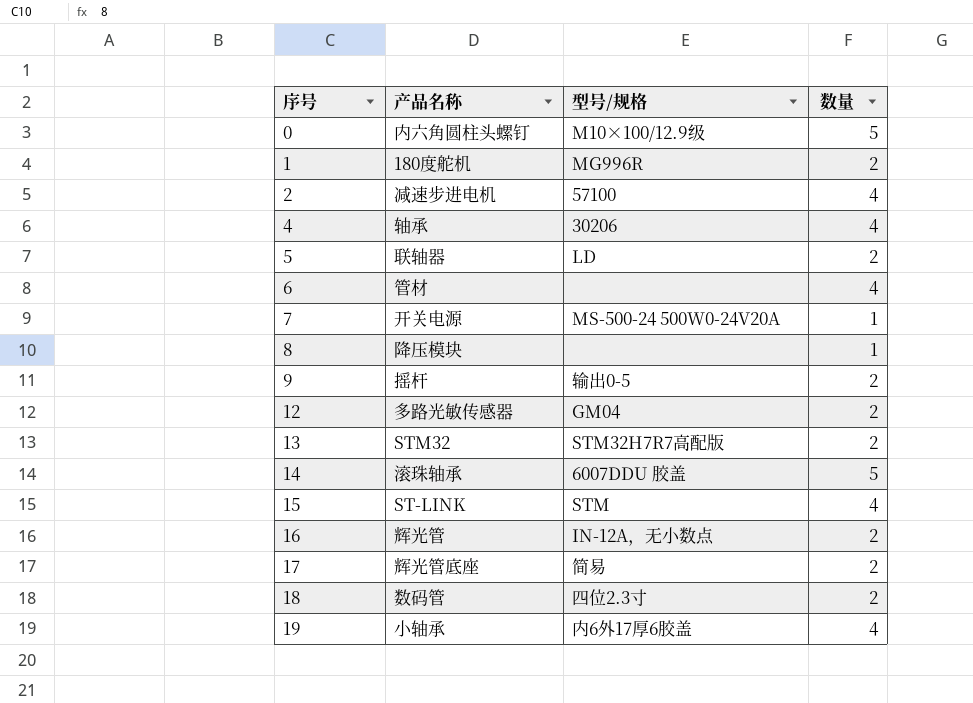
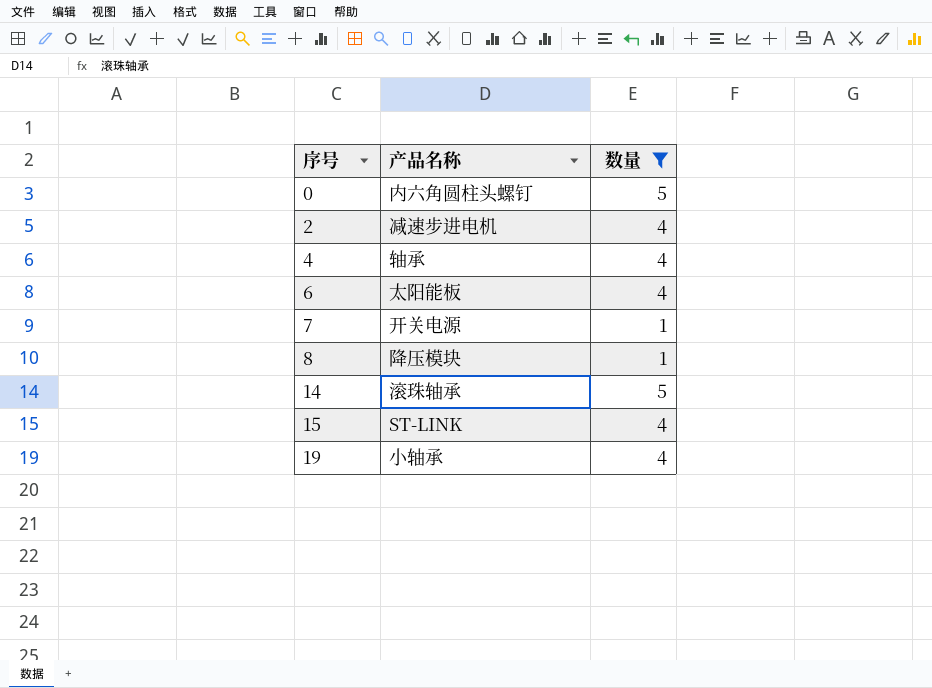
filter: none -> 数量 != 2
column 型号/规格 | position: 3 -> none
6 | 产品名称: 管材 -> 太阳能板

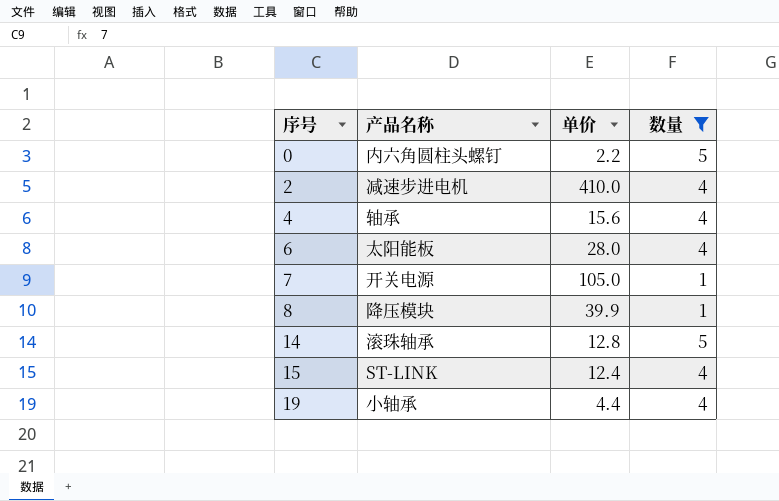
column 单价 | position: none -> 3

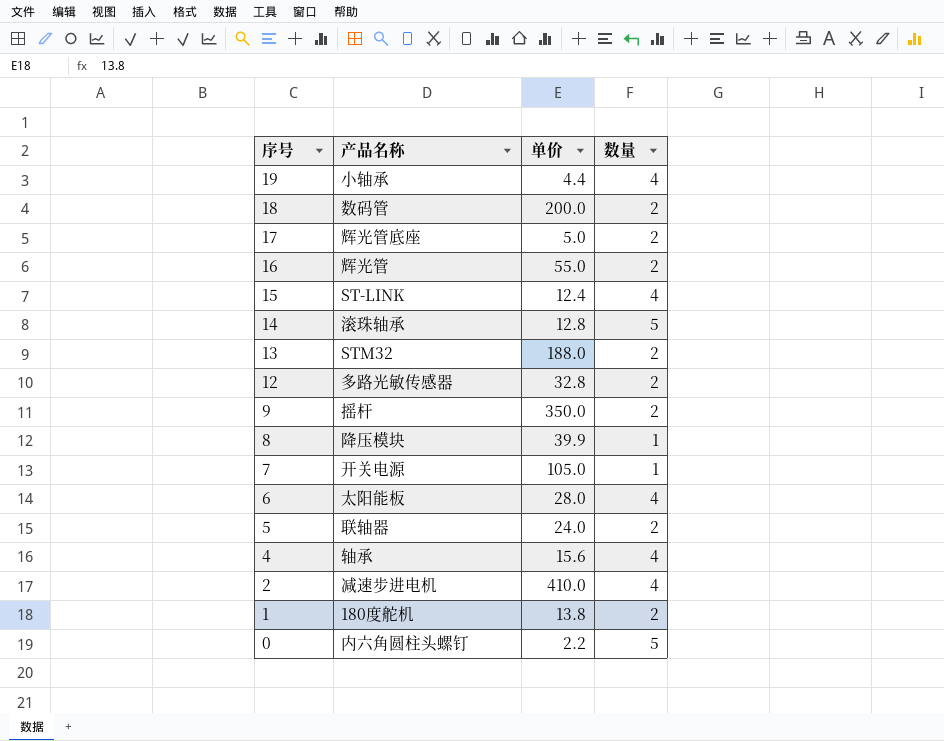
filter: 数量 != 2 -> none
row order: 序号 ascending -> 序号 descending

